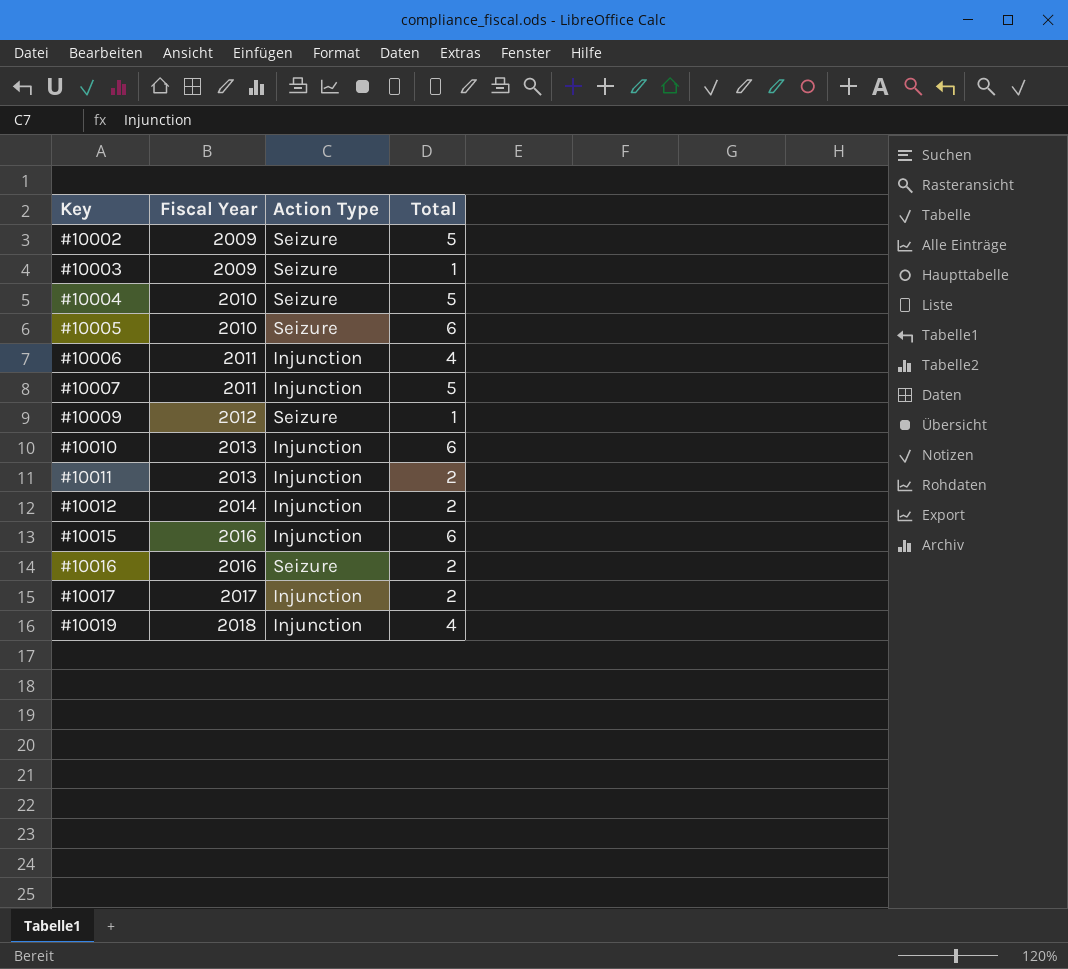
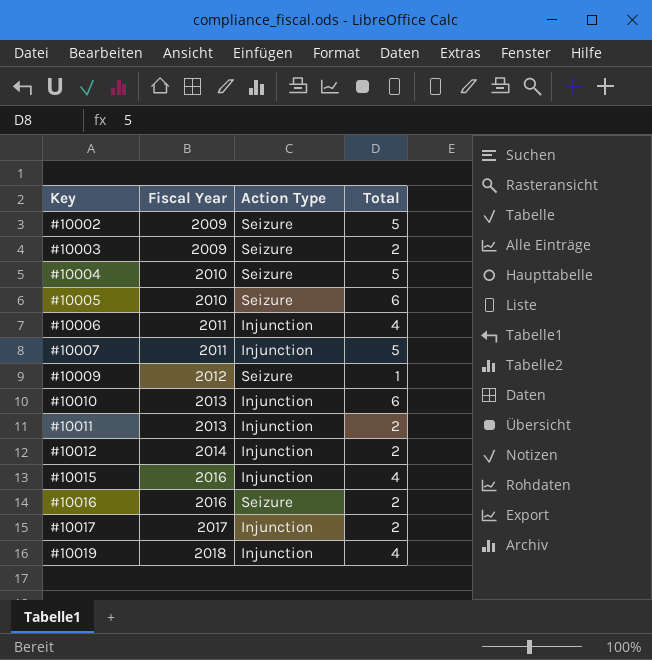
#10003 | Total: 1 -> 2
#10015 | Total: 6 -> 4

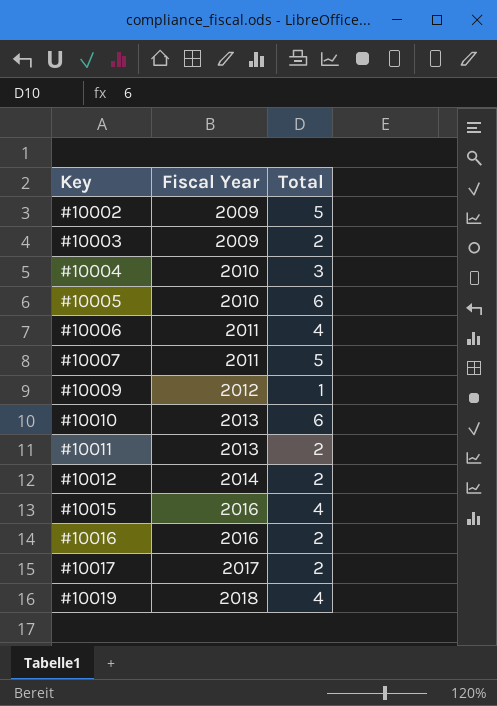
column Action Type | position: 3 -> none
#10004 | Total: 5 -> 3

